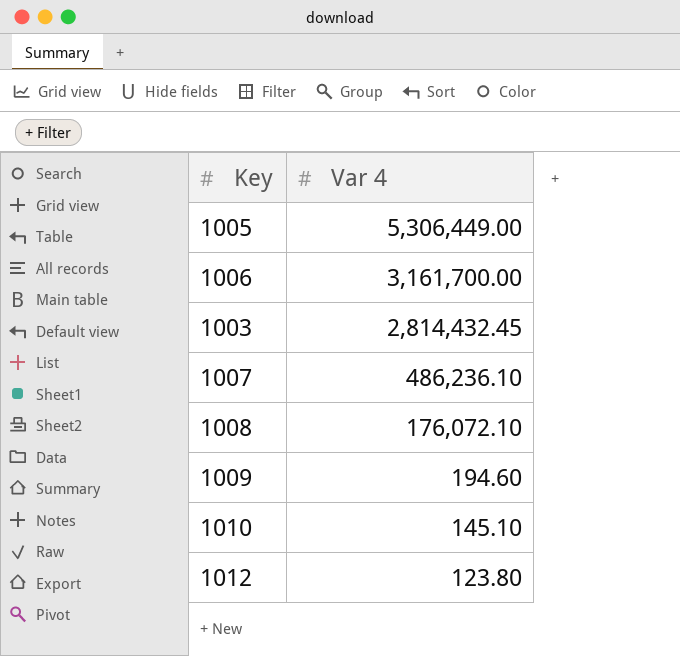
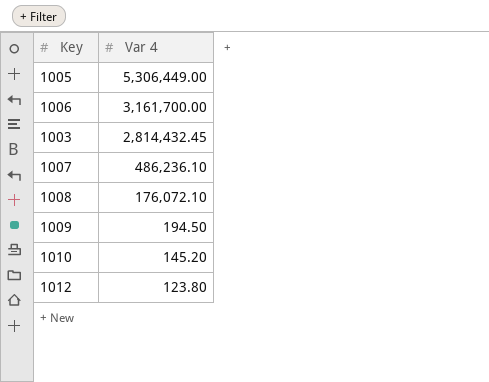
1009 | Var 4: 194.60 -> 194.50
1010 | Var 4: 145.10 -> 145.20

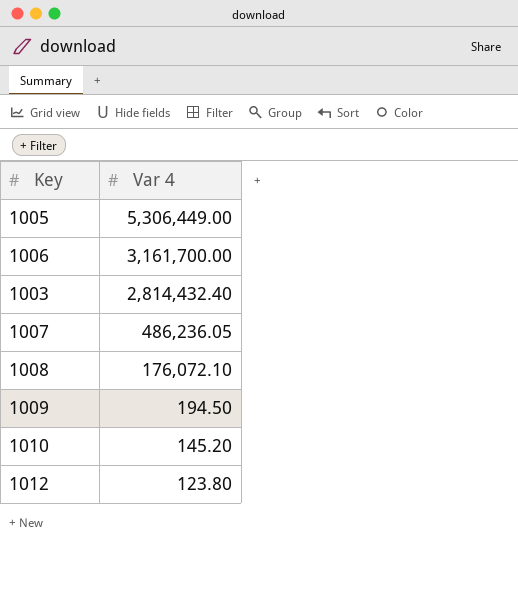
1003 | Var 4: 2,814,432.45 -> 2,814,432.40
1007 | Var 4: 486,236.10 -> 486,236.05

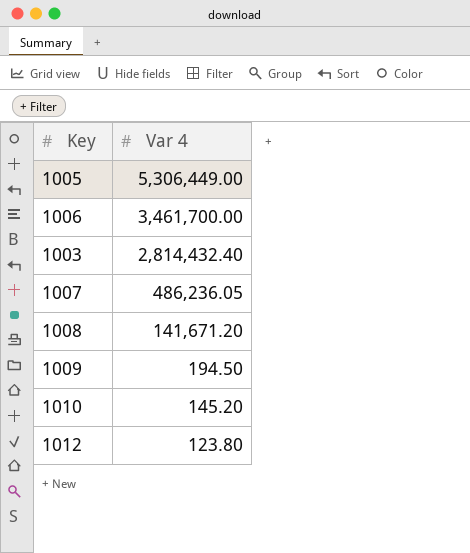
1006 | Var 4: 3,161,700.00 -> 3,461,700.00
1008 | Var 4: 176,072.10 -> 141,671.20

